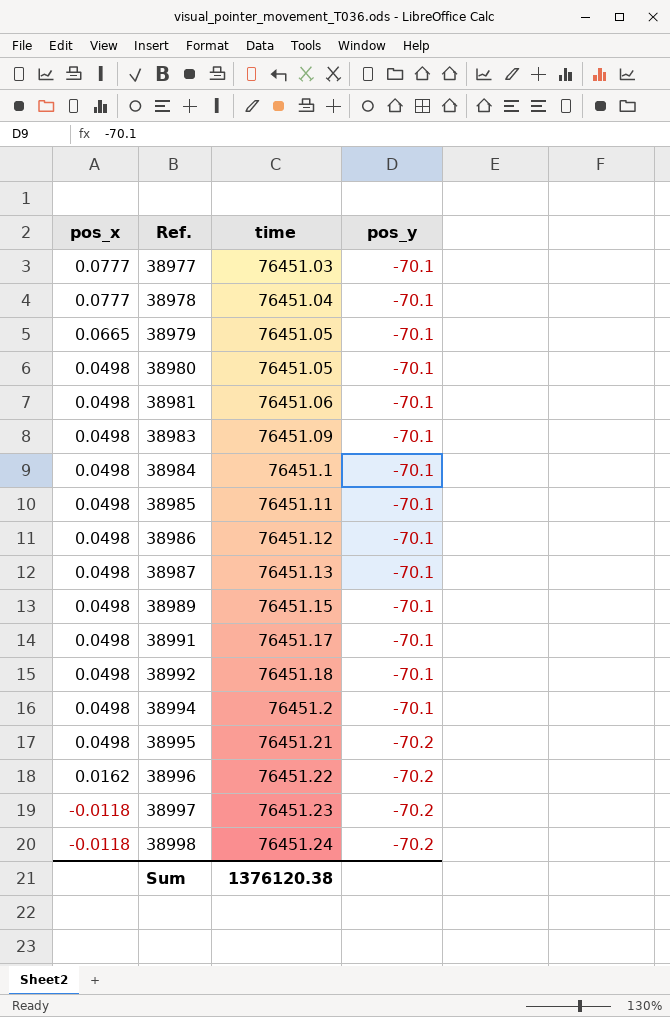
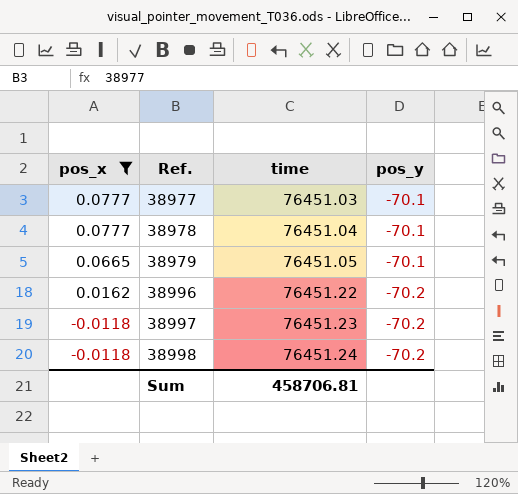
filter: none -> pos_x != 0.0498
Sum | time: 1376120.38 -> 458706.81

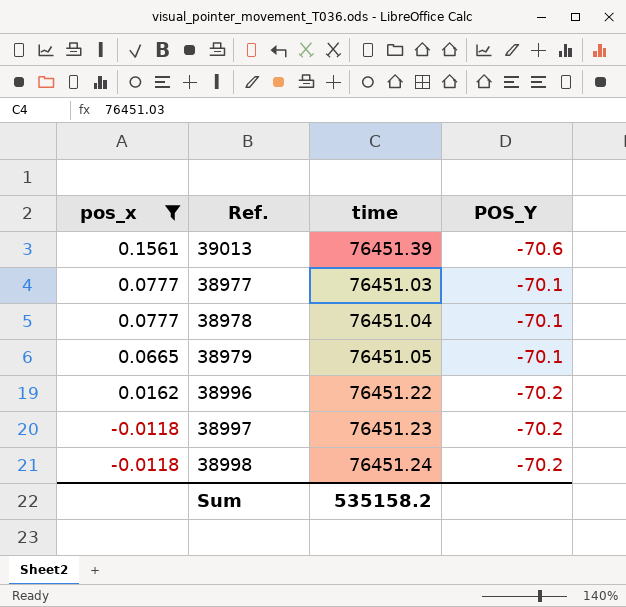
column name: pos_y -> POS_Y
row 39013: none -> 0.1561 | 76451.39 | -70.6
Sum | time: 458706.81 -> 535158.2

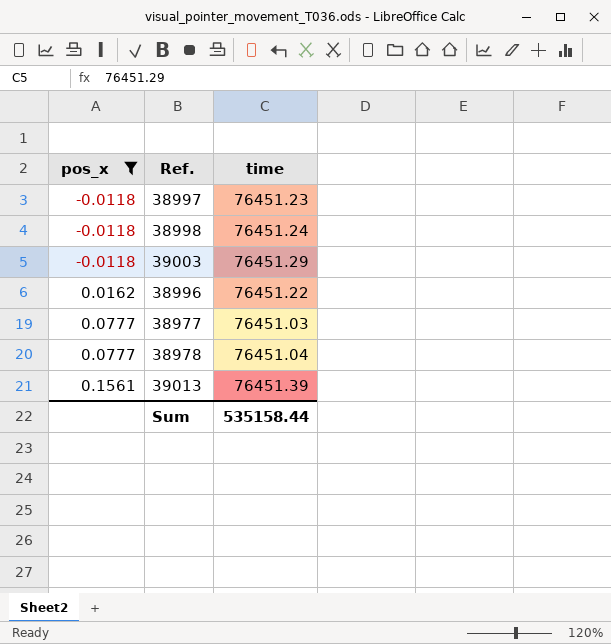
row order: pos_x descending -> pos_x ascending
column POS_Y | position: 4 -> none
row 38979: 0.0665 | 76451.05 | -70.1 -> none
row 39003: none -> -0.0118 | 76451.29
Sum | time: 535158.2 -> 535158.44

